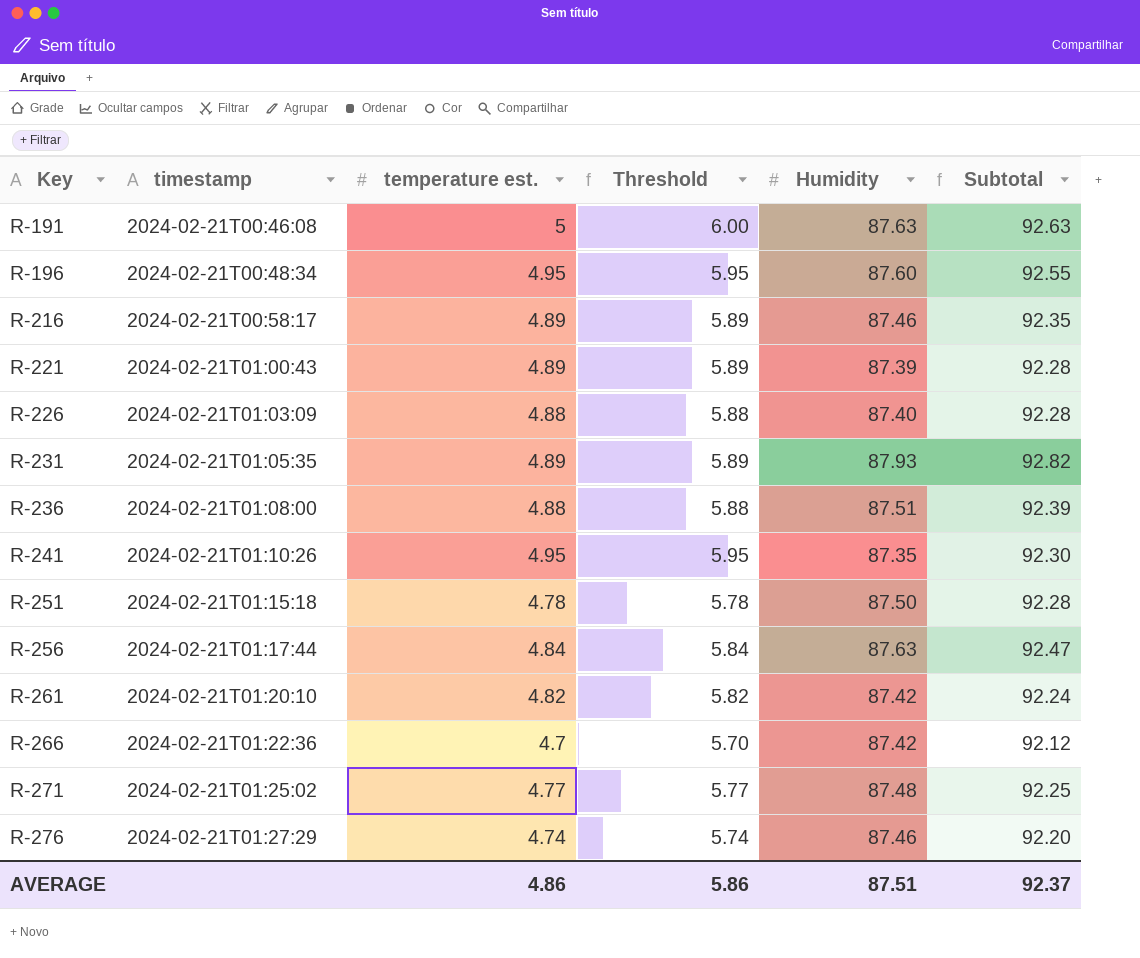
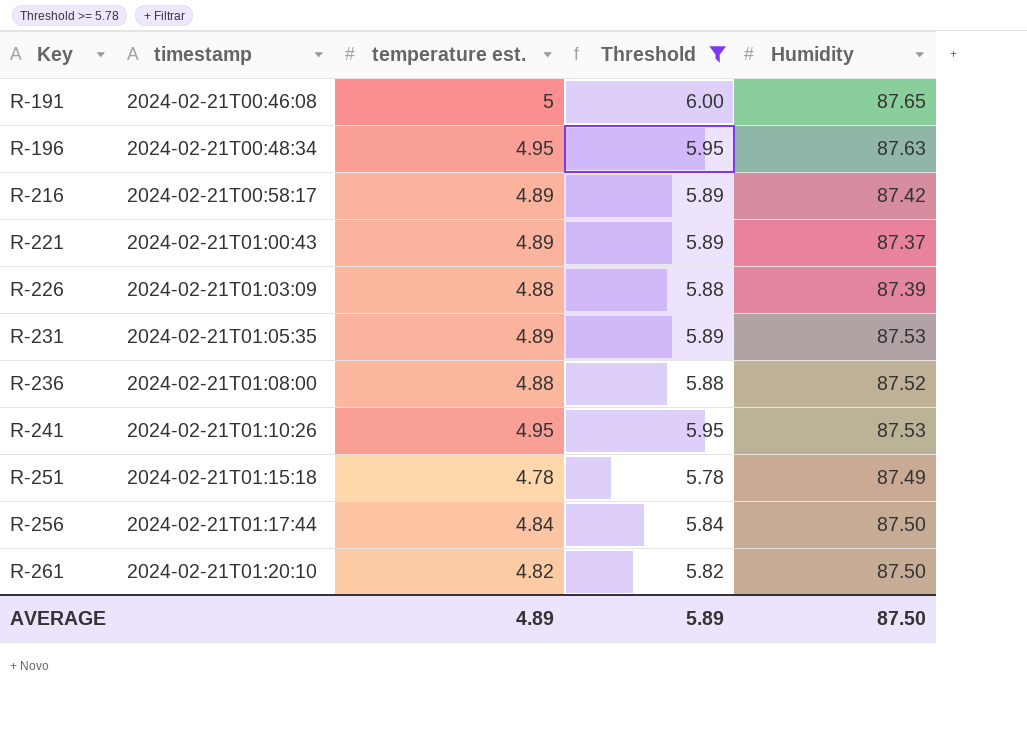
filter: none -> Threshold >= 5.78
column Subtotal | formula: [temperature est.] + [Humidity] -> none
R-191 | Humidity: 87.63 -> 87.65
R-196 | Humidity: 87.60 -> 87.63
R-216 | Humidity: 87.46 -> 87.42
R-221 | Humidity: 87.39 -> 87.37
R-226 | Humidity: 87.40 -> 87.39
R-231 | Humidity: 87.93 -> 87.53
R-236 | Humidity: 87.51 -> 87.52
R-241 | Humidity: 87.35 -> 87.53
R-251 | Humidity: 87.50 -> 87.49
R-256 | Humidity: 87.63 -> 87.50
R-261 | Humidity: 87.42 -> 87.50
AVERAGE | temperature est.: 4.86 -> 4.89
AVERAGE | Threshold: 5.86 -> 5.89
AVERAGE | Humidity: 87.51 -> 87.50

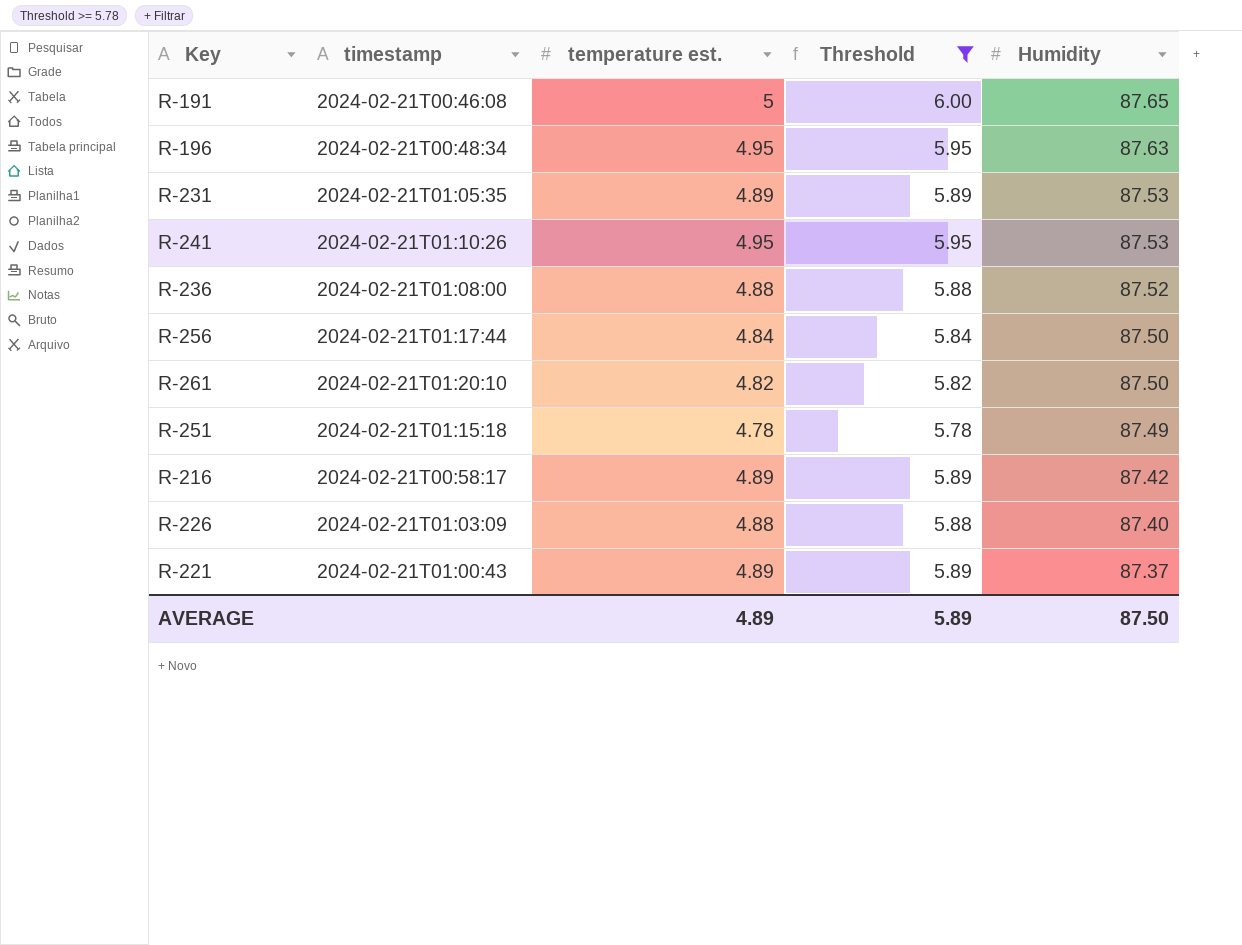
row order: Key ascending -> Humidity descending
R-226 | Humidity: 87.39 -> 87.40

